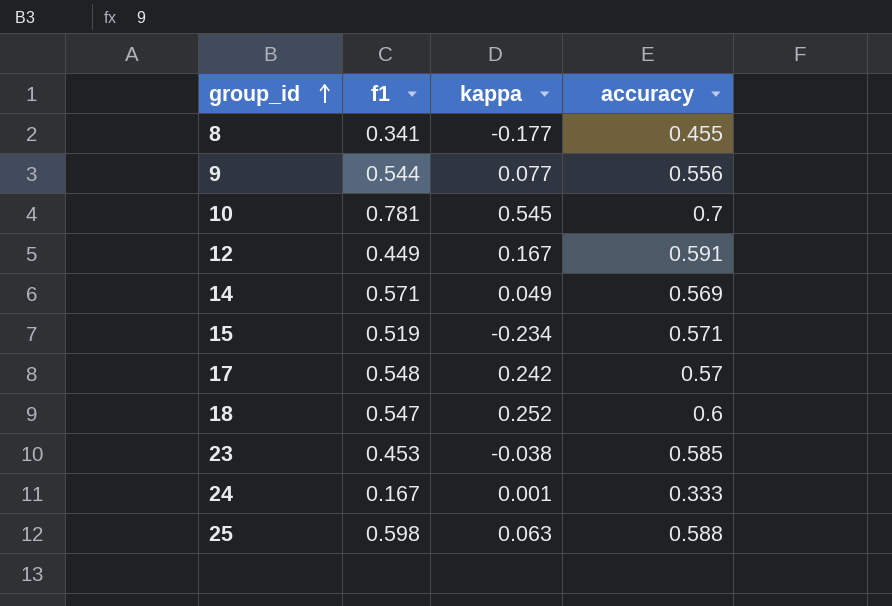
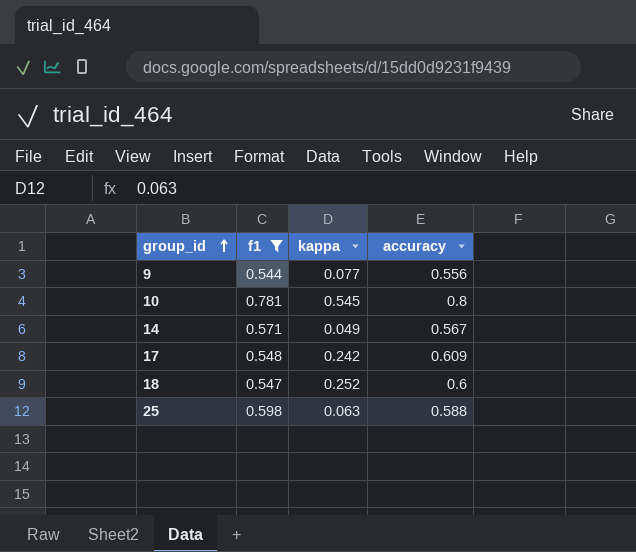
filter: none -> f1 >= 0.544
10 | accuracy: 0.7 -> 0.8
14 | accuracy: 0.569 -> 0.567
17 | accuracy: 0.57 -> 0.609

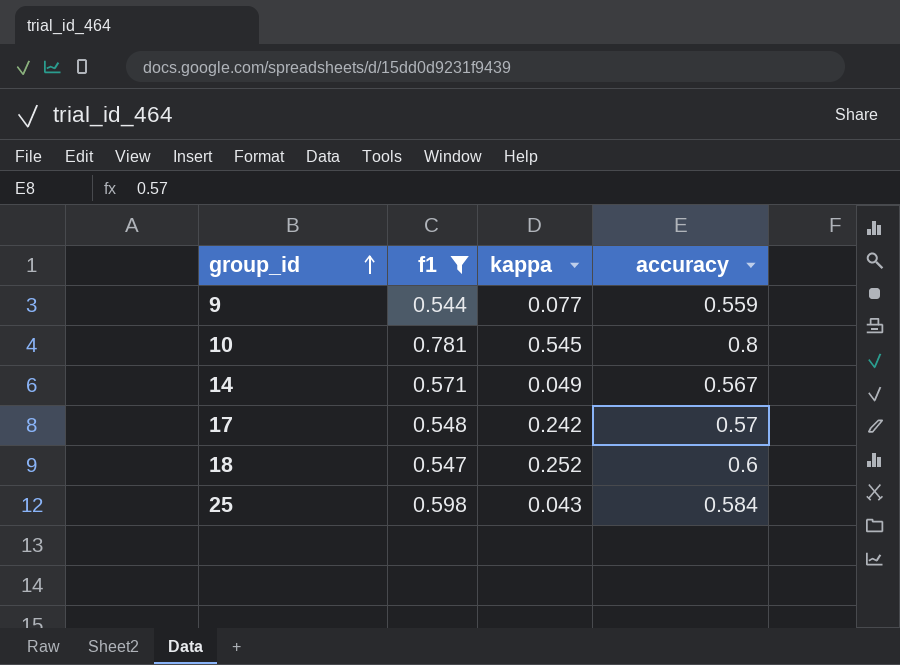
9 | accuracy: 0.556 -> 0.559
17 | accuracy: 0.609 -> 0.57
25 | kappa: 0.063 -> 0.043
25 | accuracy: 0.588 -> 0.584

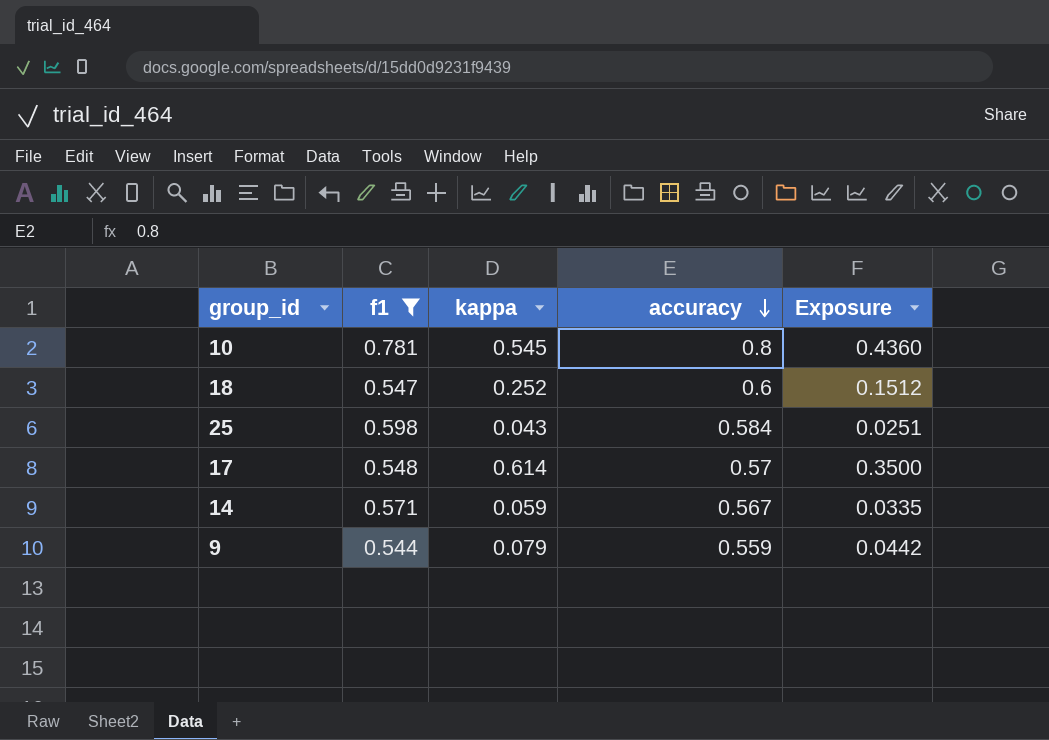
row order: group_id ascending -> accuracy descending
column Exposure | formula: none -> [kappa] * [accuracy]
17 | kappa: 0.242 -> 0.614
14 | kappa: 0.049 -> 0.059
9 | kappa: 0.077 -> 0.079

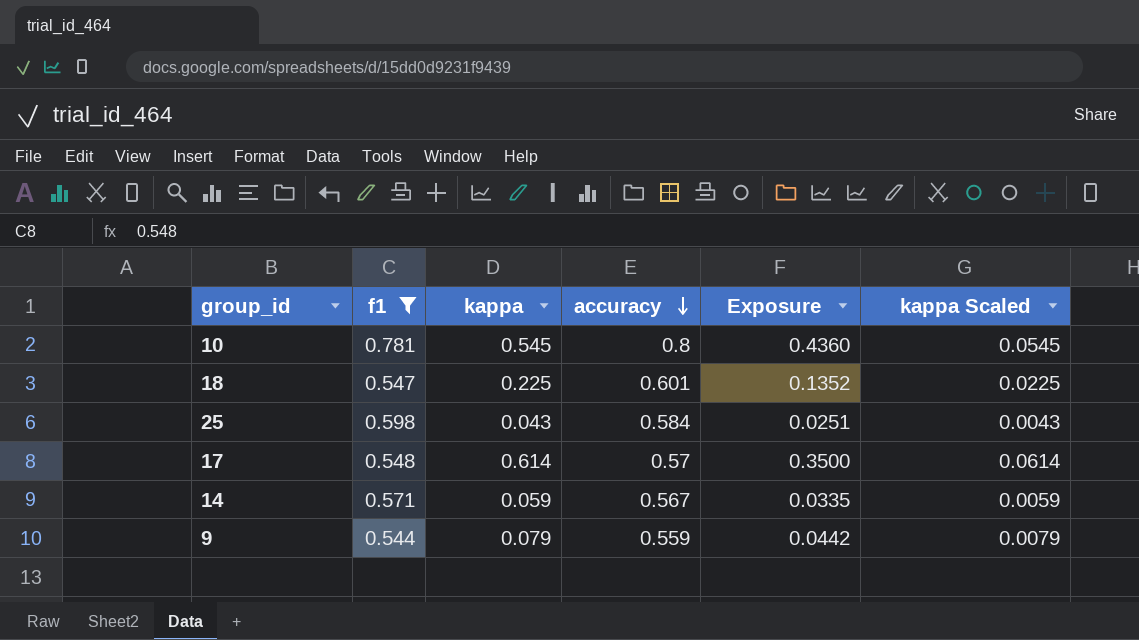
column kappa Scaled | formula: none -> [kappa] * 0.1
18 | kappa: 0.252 -> 0.225
18 | accuracy: 0.6 -> 0.601
18 | Exposure: 0.1512 -> 0.1352

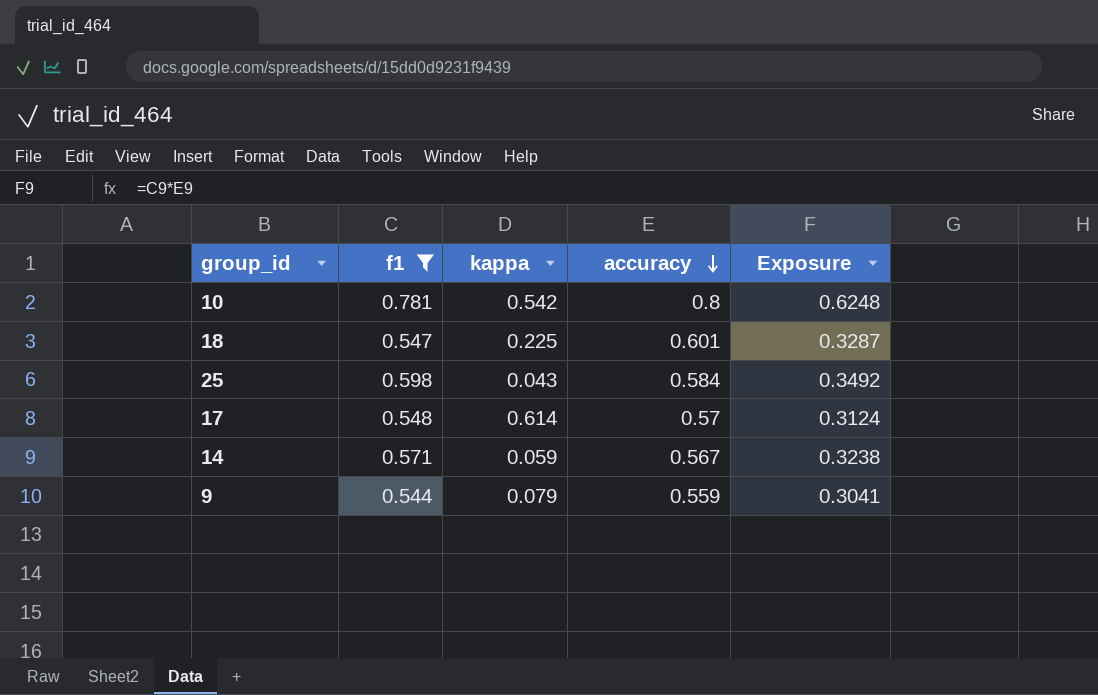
column kappa Scaled | formula: [kappa] * 0.1 -> none
column Exposure | formula: [kappa] * [accuracy] -> [f1] * [accuracy]
10 | kappa: 0.545 -> 0.542

